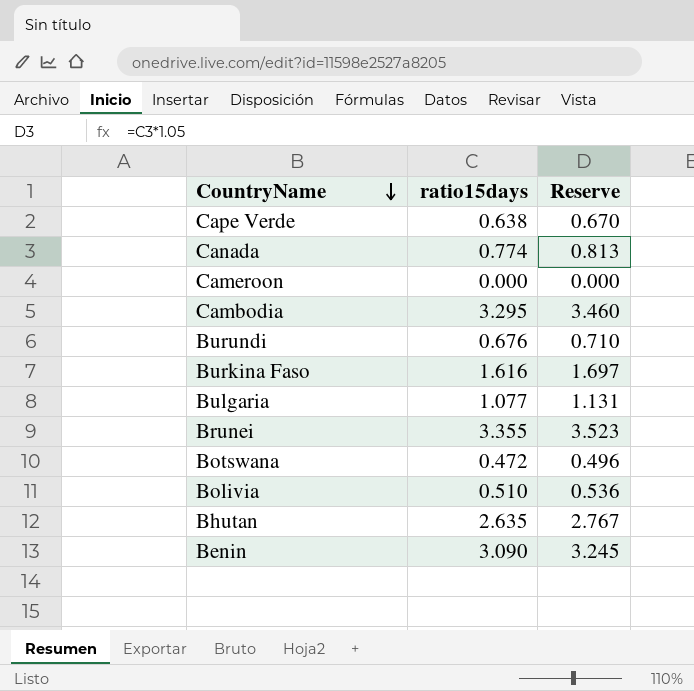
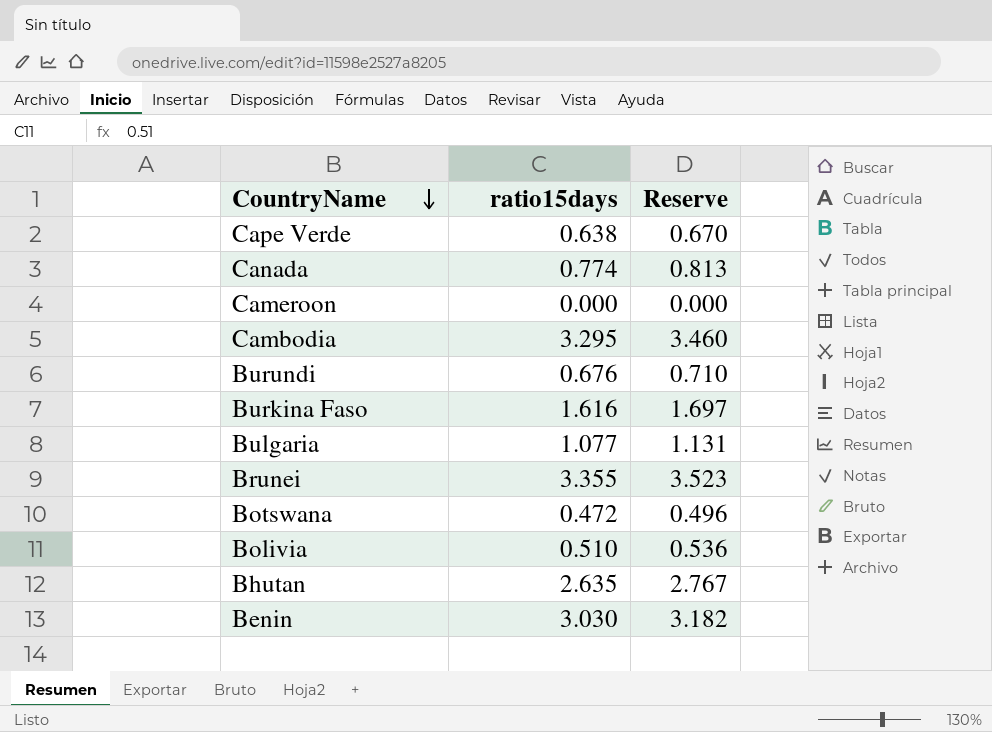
Benin | ratio15days: 3.090 -> 3.030
Benin | Reserve: 3.245 -> 3.182

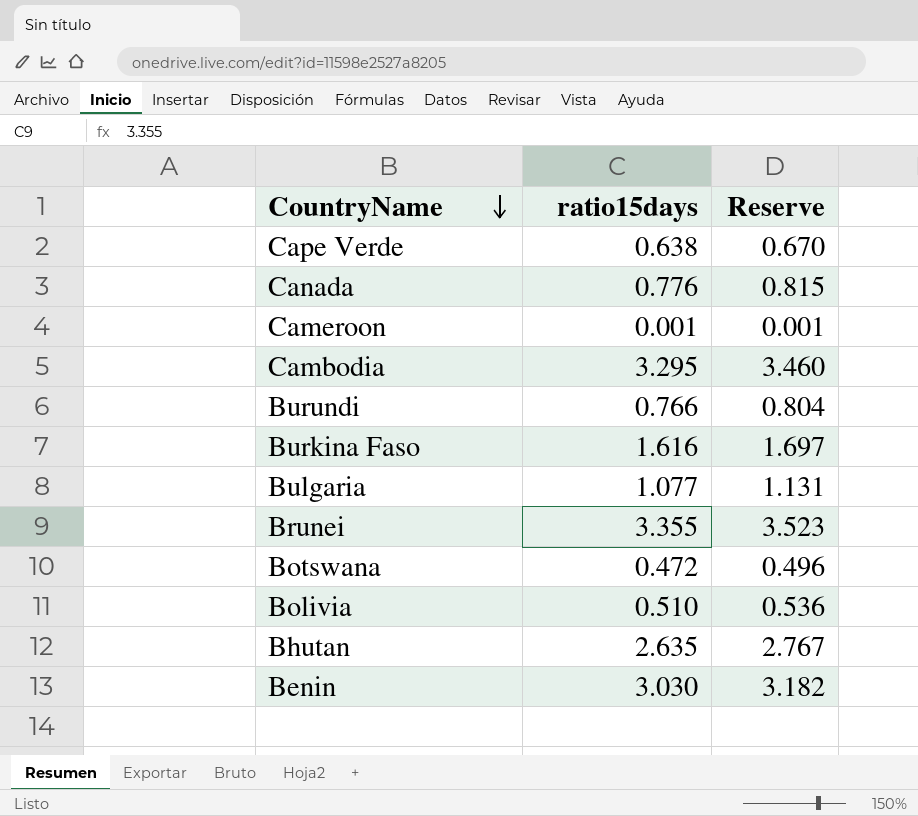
Canada | ratio15days: 0.774 -> 0.776
Canada | Reserve: 0.813 -> 0.815
Cameroon | ratio15days: 0.000 -> 0.001
Cameroon | Reserve: 0.000 -> 0.001
Burundi | ratio15days: 0.676 -> 0.766
Burundi | Reserve: 0.710 -> 0.804

